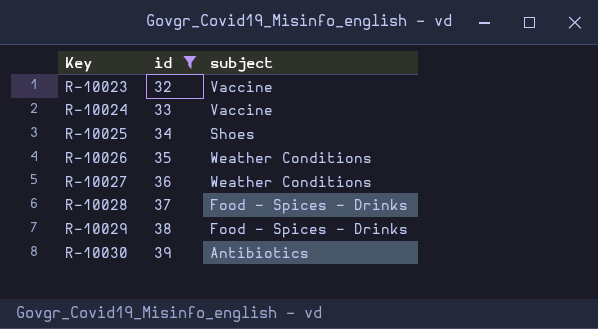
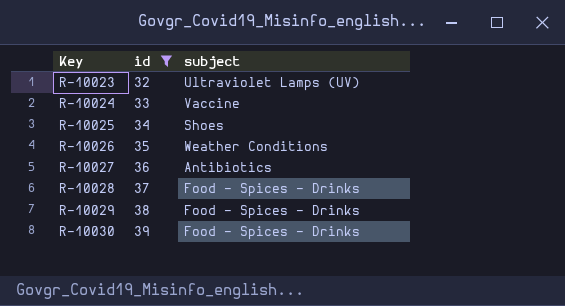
R-10023 | subject: Vaccine -> Ultraviolet Lamps (UV)
R-10027 | subject: Weather Conditions -> Antibiotics
R-10030 | subject: Antibiotics -> Food - Spices - Drinks

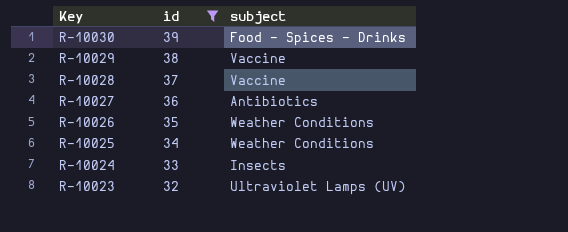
row order: Key ascending -> Key descending
R-10029 | subject: Food - Spices - Drinks -> Vaccine
R-10028 | subject: Food - Spices - Drinks -> Vaccine
R-10025 | subject: Shoes -> Weather Conditions
R-10024 | subject: Vaccine -> Insects

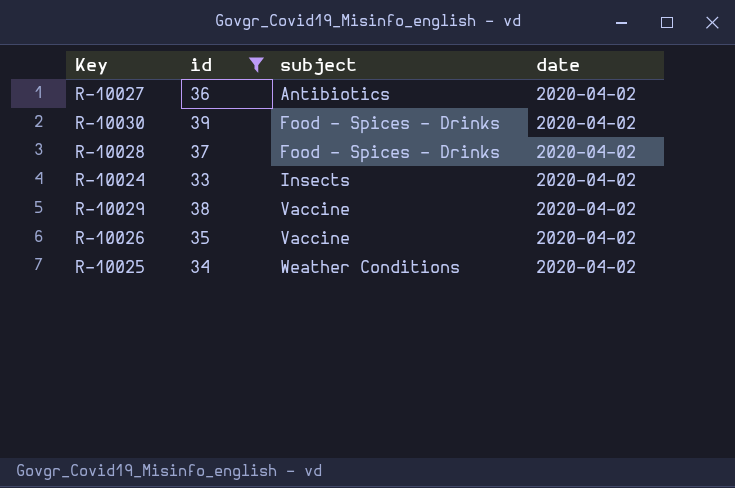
row order: Key descending -> subject ascending
column date | position: none -> 4
row R-10023: 32 | Ultraviolet Lamps (UV) -> none
R-10028 | subject: Vaccine -> Food - Spices - Drinks
R-10026 | subject: Weather Conditions -> Vaccine

